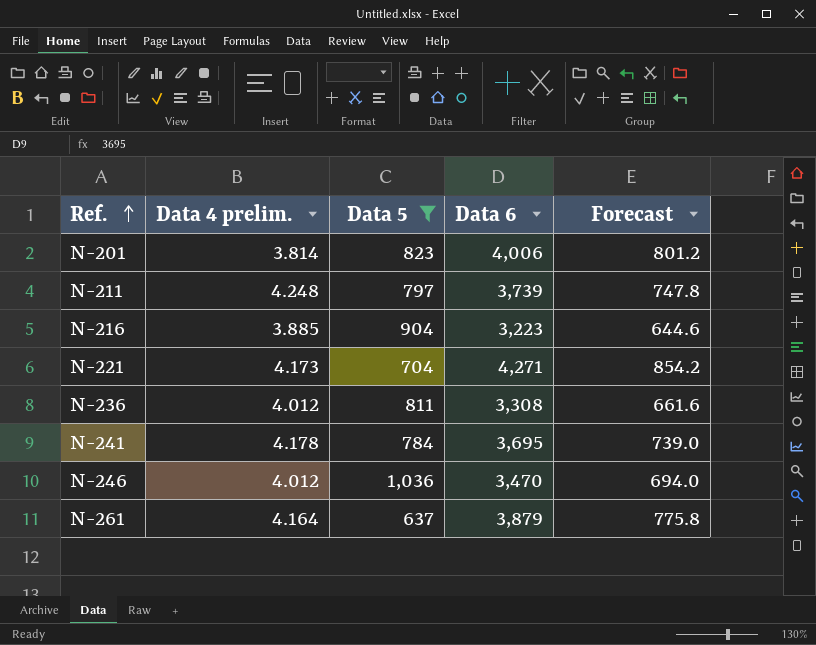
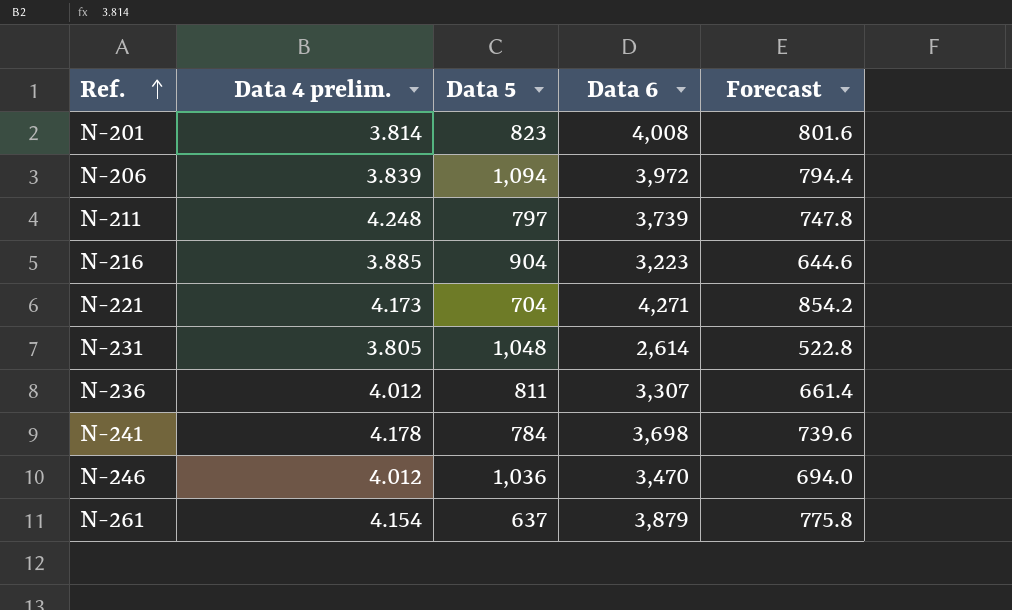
filter: Data 5 <= 1,036 -> none
N-201 | Data 6: 4,006 -> 4,008
N-201 | Forecast: 801.2 -> 801.6
N-236 | Data 6: 3,308 -> 3,307
N-236 | Forecast: 661.6 -> 661.4
N-241 | Data 6: 3,695 -> 3,698
N-241 | Forecast: 739.0 -> 739.6
N-261 | Data 4 prelim.: 4.164 -> 4.154

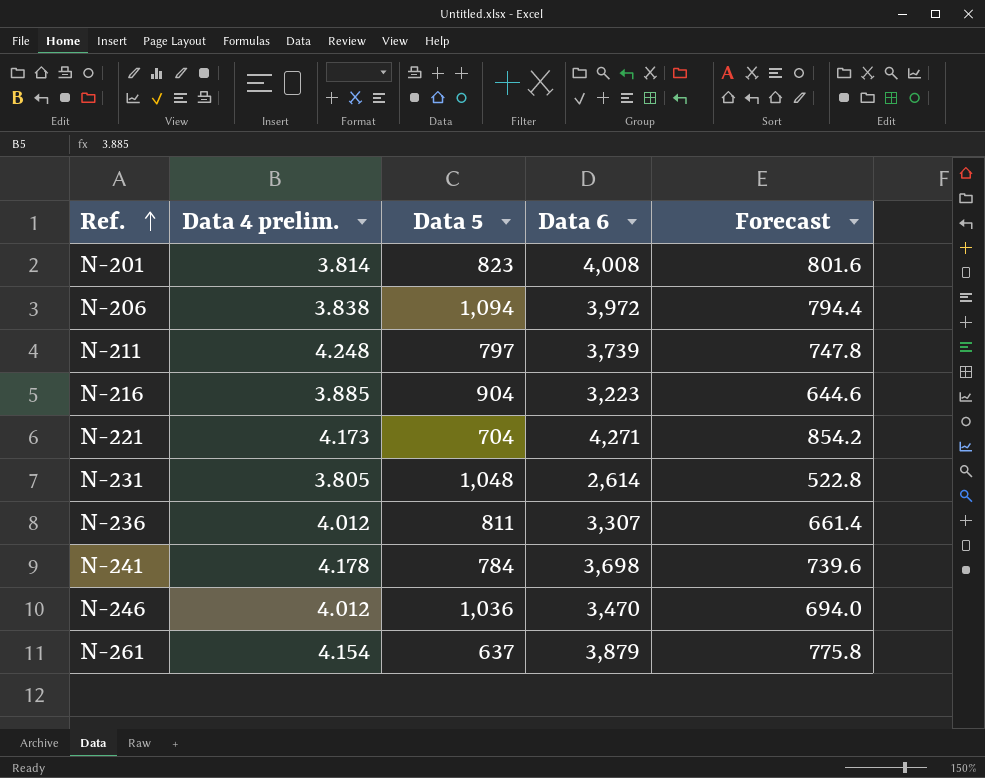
N-206 | Data 4 prelim.: 3.839 -> 3.838

